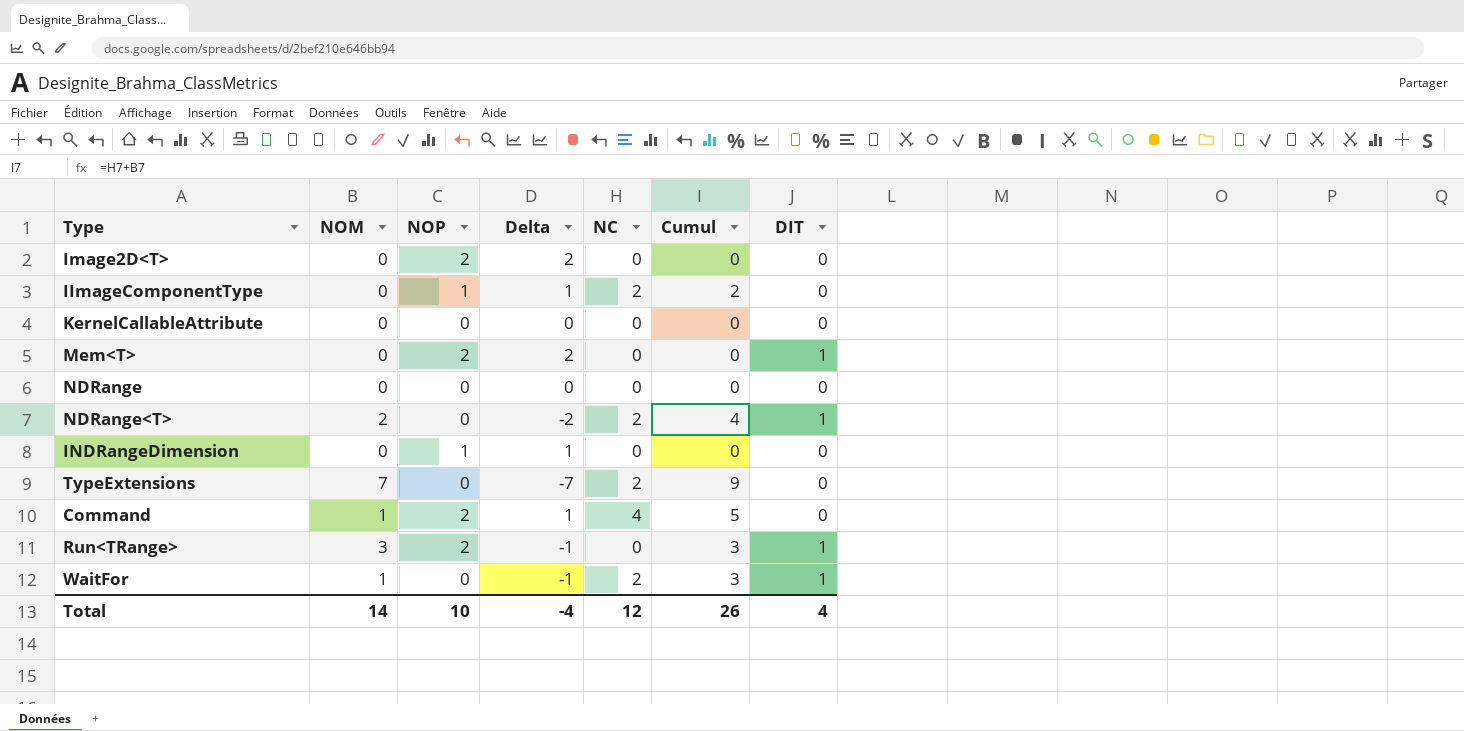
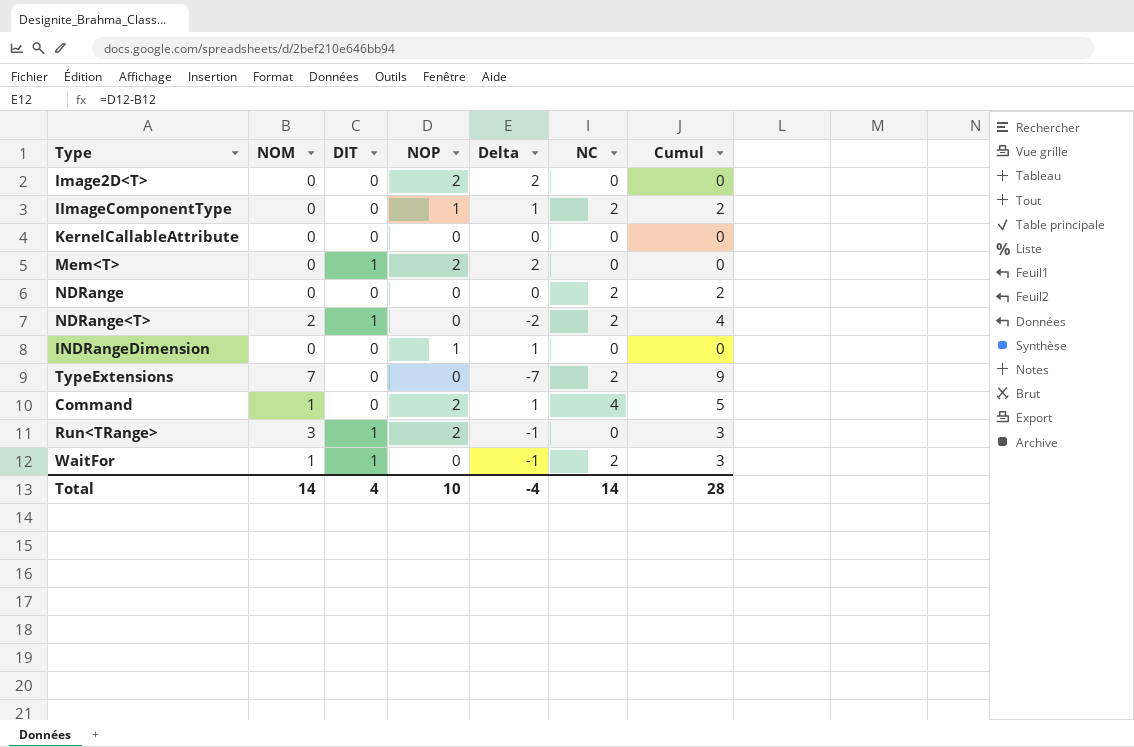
column DIT | position: 7 -> 3
NDRange | NC: 0 -> 2
NDRange | Cumul: 0 -> 2
Total | NC: 12 -> 14
Total | Cumul: 26 -> 28

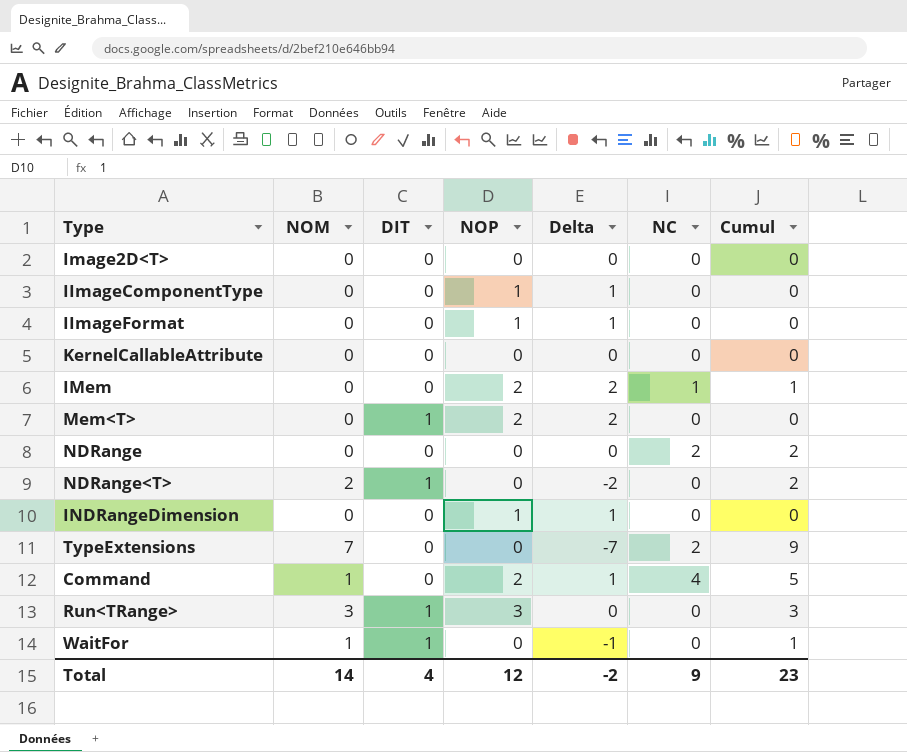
Image2D<T> | NOP: 2 -> 0
Image2D<T> | Delta: 2 -> 0
IImageComponentType | NC: 2 -> 0
IImageComponentType | Cumul: 2 -> 0
row IImageFormat: none -> 0 | 0 | 1 | 1 | 0 | 0
row IMem: none -> 0 | 0 | 2 | 2 | 1 | 1
NDRange<T> | NC: 2 -> 0
NDRange<T> | Cumul: 4 -> 2
Run<TRange> | NOP: 2 -> 3
Run<TRange> | Delta: -1 -> 0
WaitFor | NC: 2 -> 0
WaitFor | Cumul: 3 -> 1
Total | NOP: 10 -> 12
Total | Delta: -4 -> -2
Total | NC: 14 -> 9
Total | Cumul: 28 -> 23

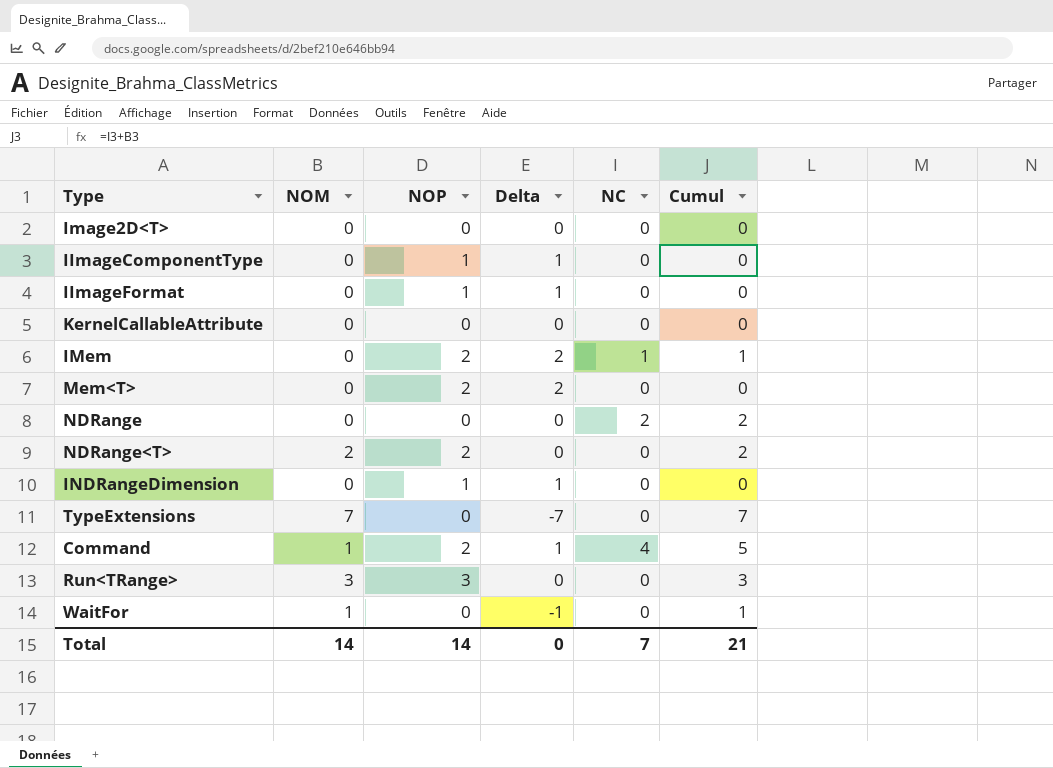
column DIT | position: 3 -> none
NDRange<T> | NOP: 0 -> 2
NDRange<T> | Delta: -2 -> 0
TypeExtensions | NC: 2 -> 0
TypeExtensions | Cumul: 9 -> 7
Total | NOP: 12 -> 14
Total | Delta: -2 -> 0
Total | NC: 9 -> 7
Total | Cumul: 23 -> 21

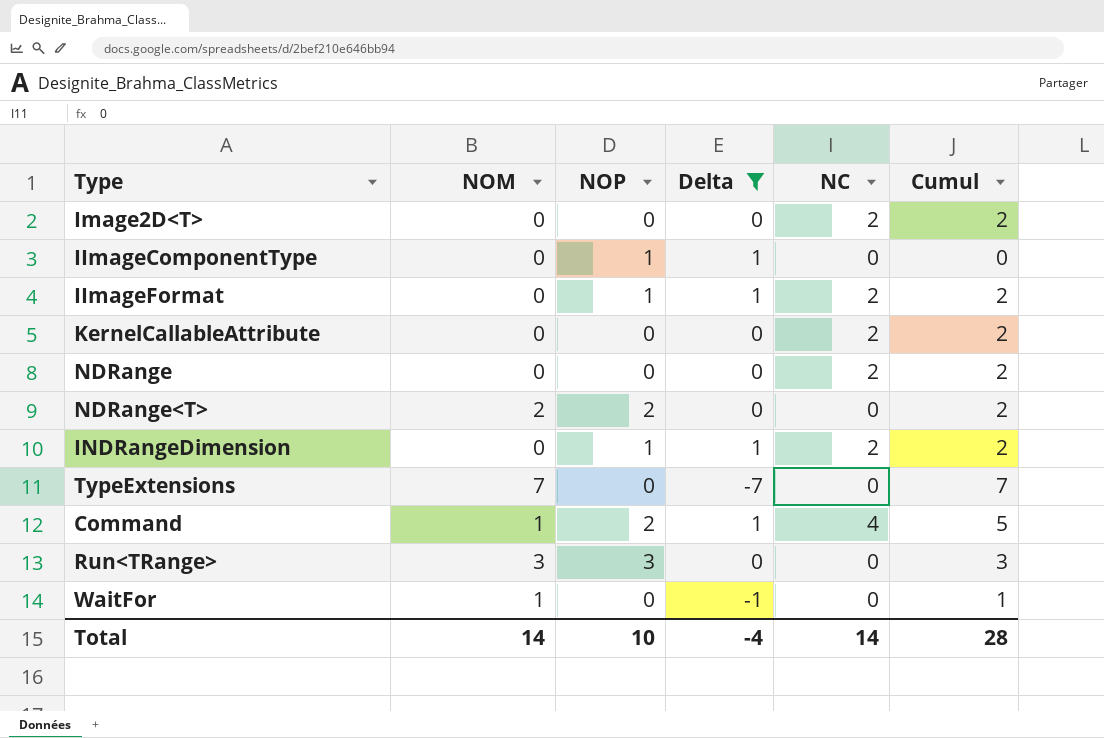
filter: none -> Delta != 2
Image2D<T> | NC: 0 -> 2
Image2D<T> | Cumul: 0 -> 2
IImageFormat | NC: 0 -> 2
IImageFormat | Cumul: 0 -> 2
KernelCallableAttribute | NC: 0 -> 2
KernelCallableAttribute | Cumul: 0 -> 2
INDRangeDimension | NC: 0 -> 2
INDRangeDimension | Cumul: 0 -> 2
Total | NOP: 14 -> 10
Total | Delta: 0 -> -4
Total | NC: 7 -> 14
Total | Cumul: 21 -> 28

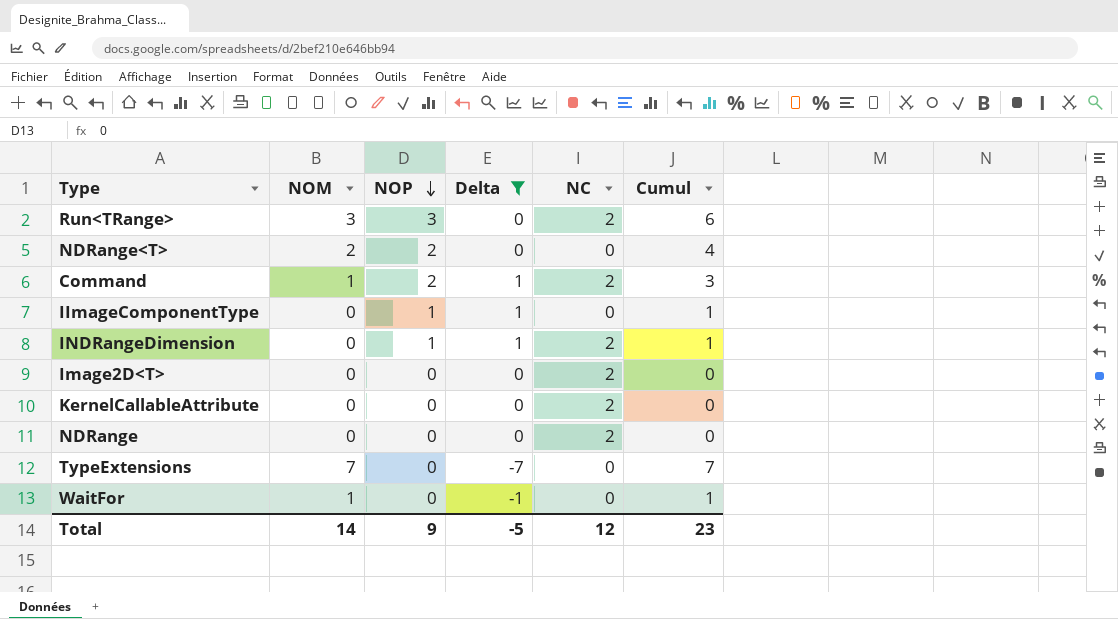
row order: none -> NOP descending
column Cumul | formula: [NOM] + [NC] -> [NOM] + [NOP]
row IImageFormat: 0 | 1 | 1 | 2 | 2 -> none
Run<TRange> | NC: 0 -> 2
Command | NC: 4 -> 2
Total | NOP: 10 -> 9
Total | Delta: -4 -> -5
Total | NC: 14 -> 12
Total | Cumul: 28 -> 23

